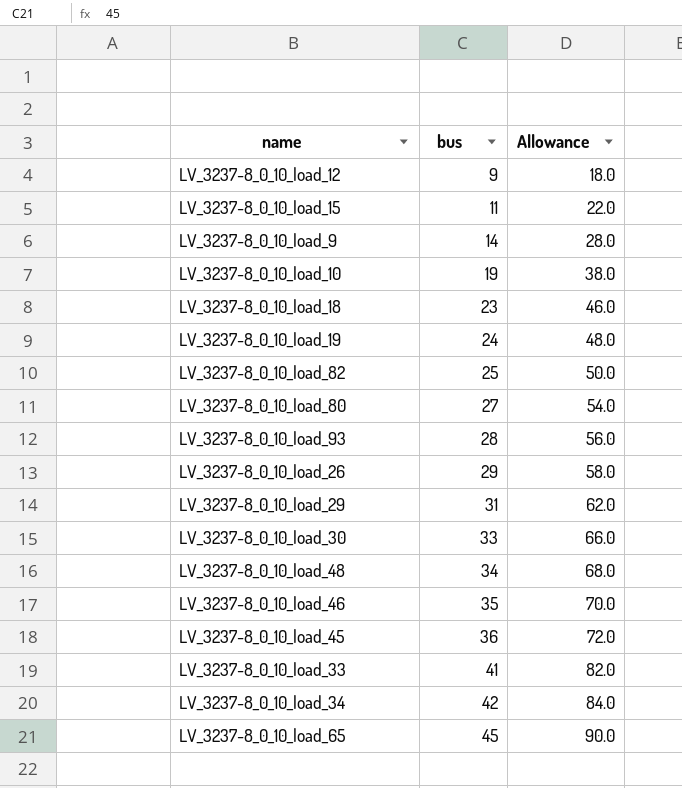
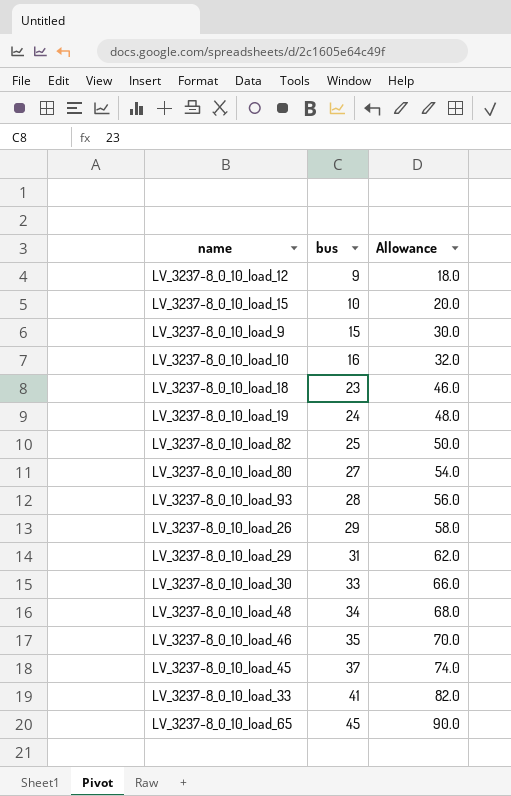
row LV_3237-8_0_10_load_34: 42 | 84.0 -> none
LV_3237-8_0_10_load_15 | bus: 11 -> 10
LV_3237-8_0_10_load_15 | Allowance: 22.0 -> 20.0
LV_3237-8_0_10_load_9 | bus: 14 -> 15
LV_3237-8_0_10_load_9 | Allowance: 28.0 -> 30.0
LV_3237-8_0_10_load_10 | bus: 19 -> 16
LV_3237-8_0_10_load_10 | Allowance: 38.0 -> 32.0
LV_3237-8_0_10_load_45 | bus: 36 -> 37
LV_3237-8_0_10_load_45 | Allowance: 72.0 -> 74.0

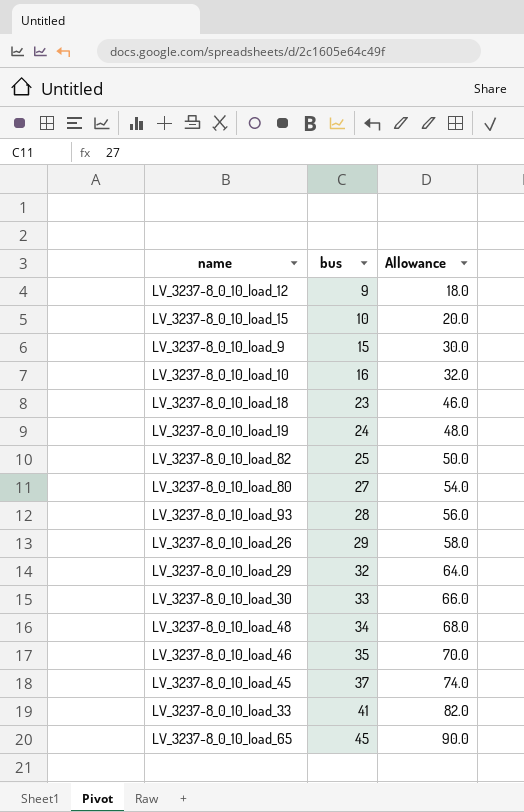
LV_3237-8_0_10_load_29 | bus: 31 -> 32
LV_3237-8_0_10_load_29 | Allowance: 62.0 -> 64.0

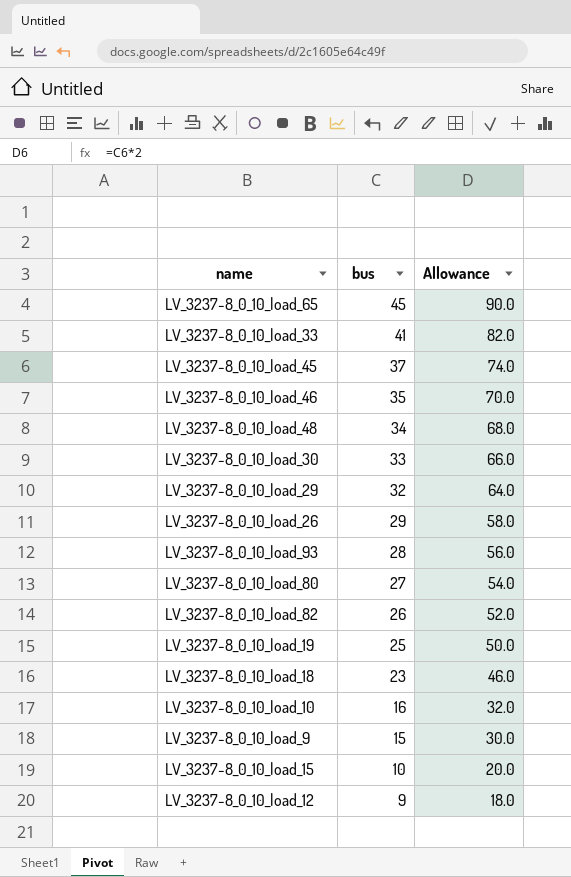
row order: bus ascending -> bus descending
LV_3237-8_0_10_load_82 | bus: 25 -> 26
LV_3237-8_0_10_load_82 | Allowance: 50.0 -> 52.0
LV_3237-8_0_10_load_19 | bus: 24 -> 25
LV_3237-8_0_10_load_19 | Allowance: 48.0 -> 50.0

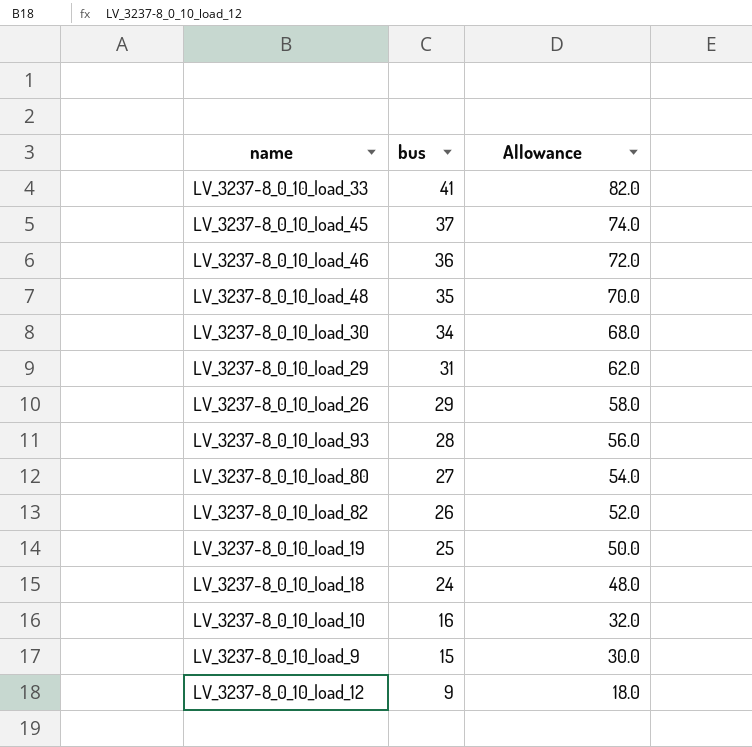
row LV_3237-8_0_10_load_65: 45 | 90.0 -> none
row LV_3237-8_0_10_load_15: 10 | 20.0 -> none
LV_3237-8_0_10_load_46 | bus: 35 -> 36
LV_3237-8_0_10_load_46 | Allowance: 70.0 -> 72.0
LV_3237-8_0_10_load_48 | bus: 34 -> 35
LV_3237-8_0_10_load_48 | Allowance: 68.0 -> 70.0
LV_3237-8_0_10_load_30 | bus: 33 -> 34
LV_3237-8_0_10_load_30 | Allowance: 66.0 -> 68.0
LV_3237-8_0_10_load_29 | bus: 32 -> 31
LV_3237-8_0_10_load_29 | Allowance: 64.0 -> 62.0
LV_3237-8_0_10_load_18 | bus: 23 -> 24
LV_3237-8_0_10_load_18 | Allowance: 46.0 -> 48.0

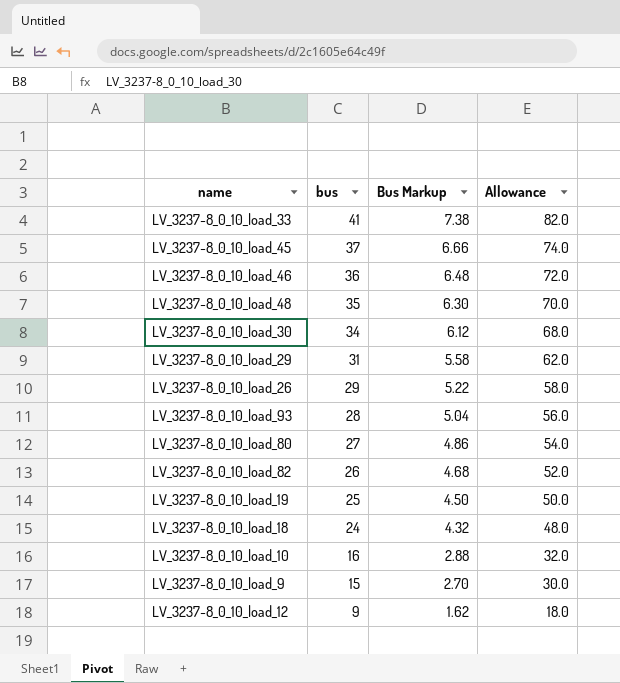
column Bus Markup | formula: none -> [bus] * 0.18

